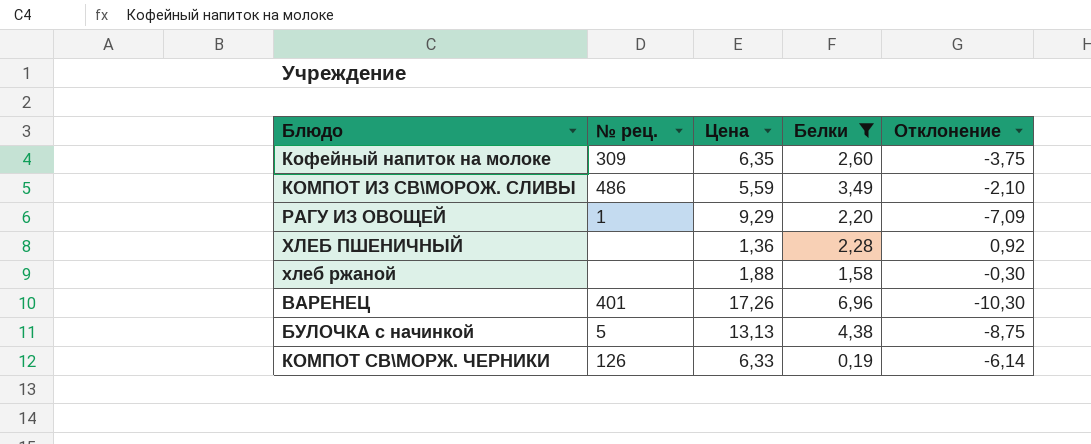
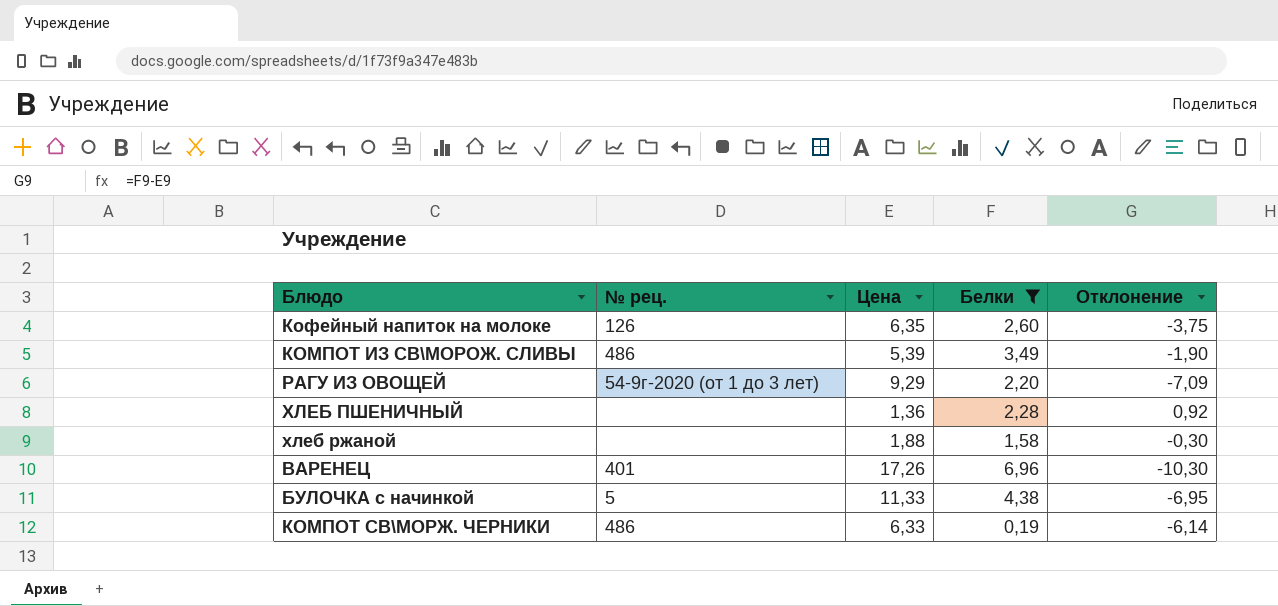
Кофейный напиток на молоке | № рец.: 309 -> 126
КОМПОТ ИЗ СВ\МОРОЖ. СЛИВЫ | Цена: 5,59 -> 5,39
КОМПОТ ИЗ СВ\МОРОЖ. СЛИВЫ | Отклонение: -2,10 -> -1,90
РАГУ ИЗ ОВОЩЕЙ | № рец.: 1 -> 54-9г-2020 (от 1 до 3 лет)
БУЛОЧКА с начинкой | Цена: 13,13 -> 11,33
БУЛОЧКА с начинкой | Отклонение: -8,75 -> -6,95
КОМПОТ СВ\МОРЖ. ЧЕРНИКИ | № рец.: 126 -> 486

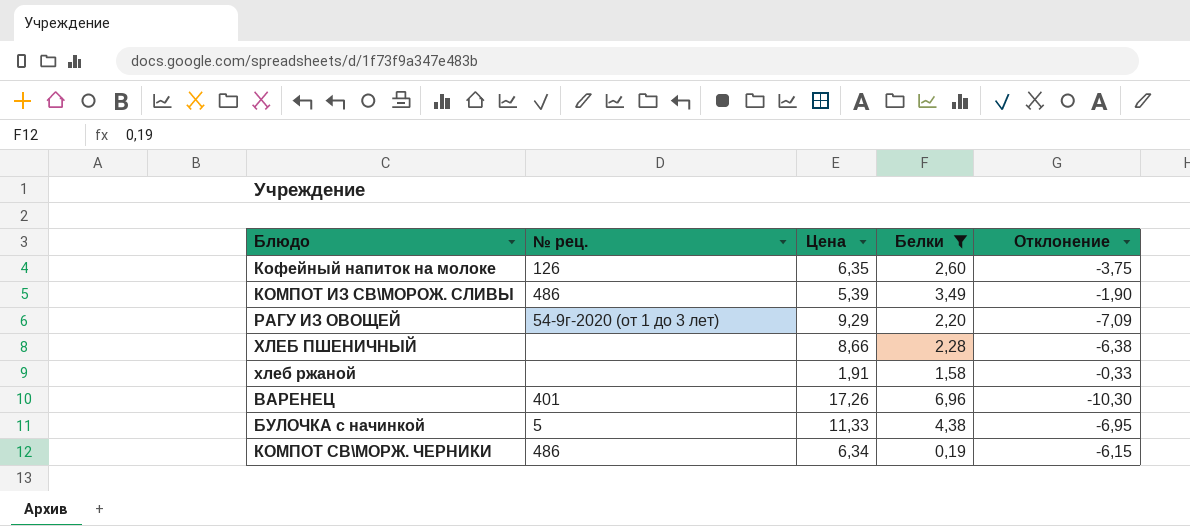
ХЛЕБ ПШЕНИЧНЫЙ | Цена: 1,36 -> 8,66
ХЛЕБ ПШЕНИЧНЫЙ | Отклонение: 0,92 -> -6,38
хлеб ржаной | Цена: 1,88 -> 1,91
хлеб ржаной | Отклонение: -0,30 -> -0,33
КОМПОТ СВ\МОРЖ. ЧЕРНИКИ | Цена: 6,33 -> 6,34
КОМПОТ СВ\МОРЖ. ЧЕРНИКИ | Отклонение: -6,14 -> -6,15

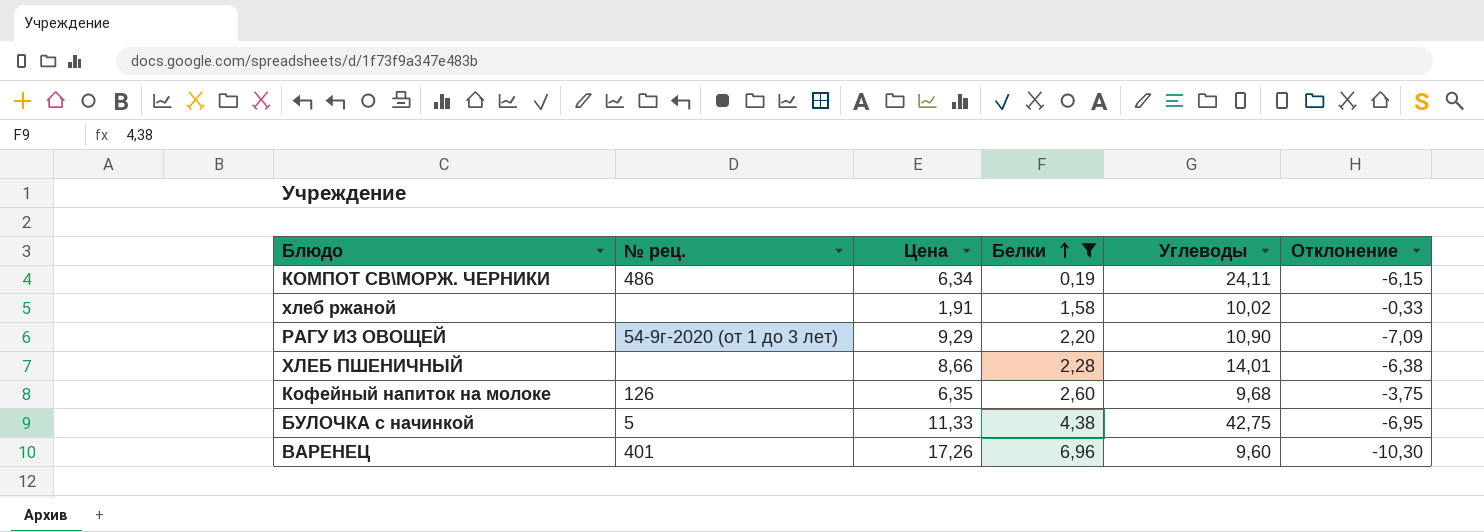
row order: none -> Белки ascending
column Углеводы | position: none -> 5
row КОМПОТ ИЗ СВ\МОРОЖ. СЛИВЫ: 486 | 5,39 | 3,49 | -1,90 -> none

